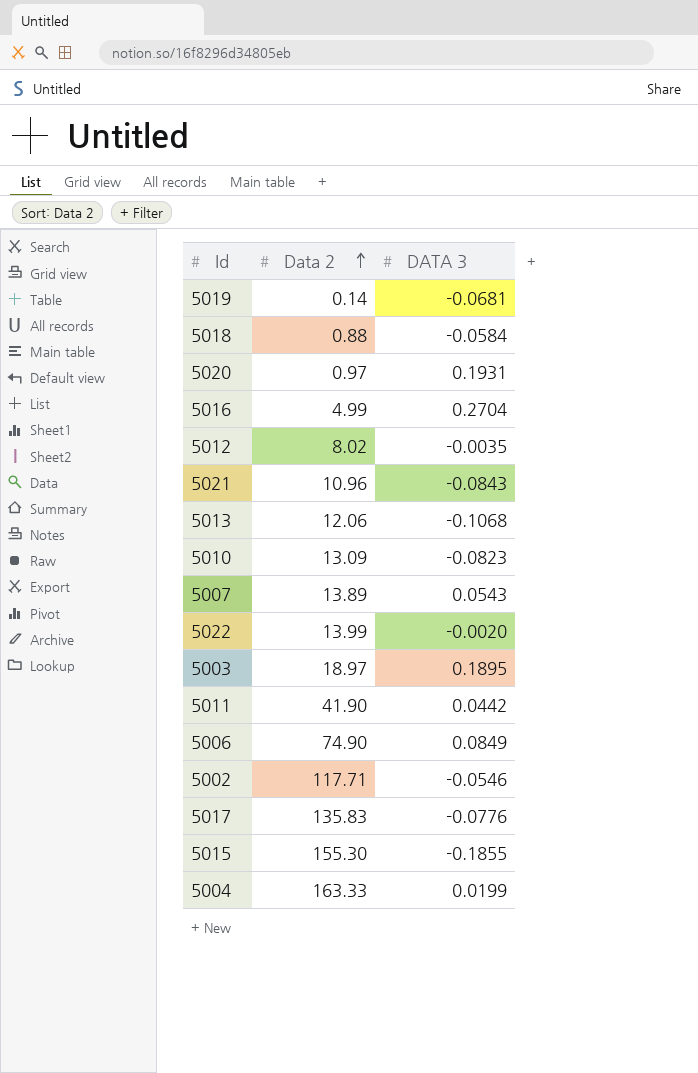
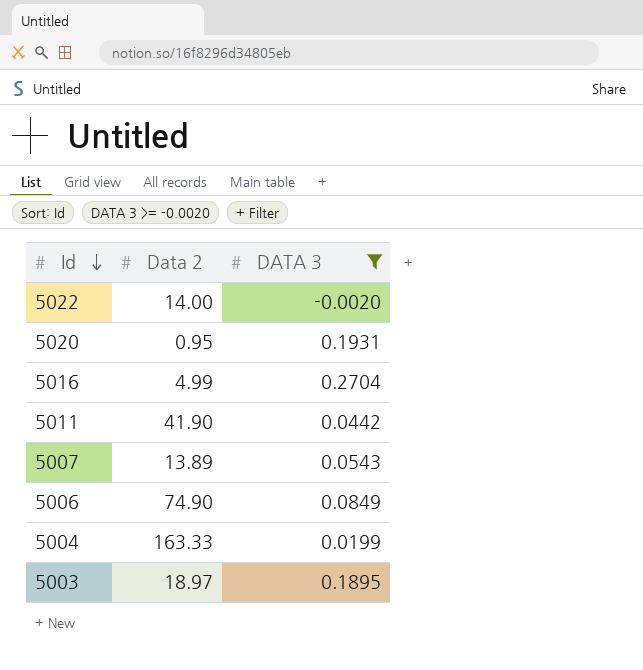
filter: none -> DATA 3 >= -0.0020
row order: Data 2 ascending -> Id descending
5022 | Data 2: 13.99 -> 14.00
5020 | Data 2: 0.97 -> 0.95

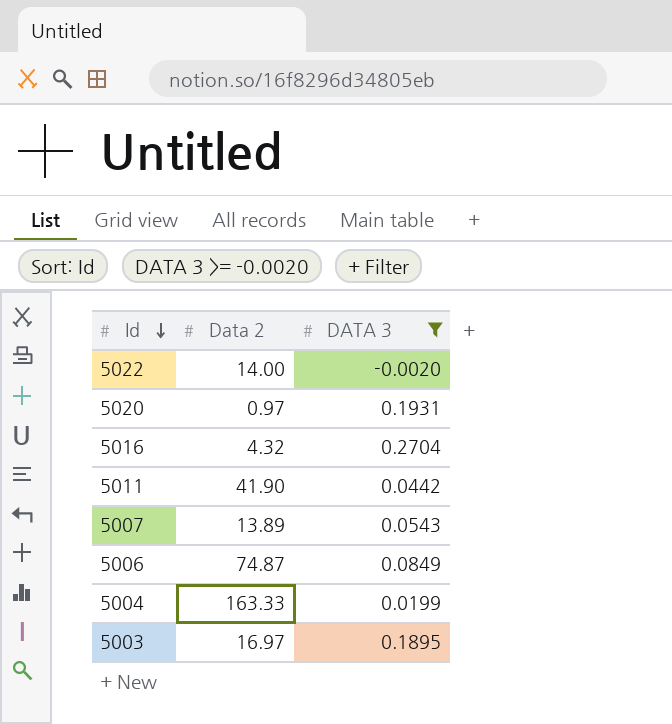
5020 | Data 2: 0.95 -> 0.97
5016 | Data 2: 4.99 -> 4.32
5006 | Data 2: 74.90 -> 74.87
5003 | Data 2: 18.97 -> 16.97

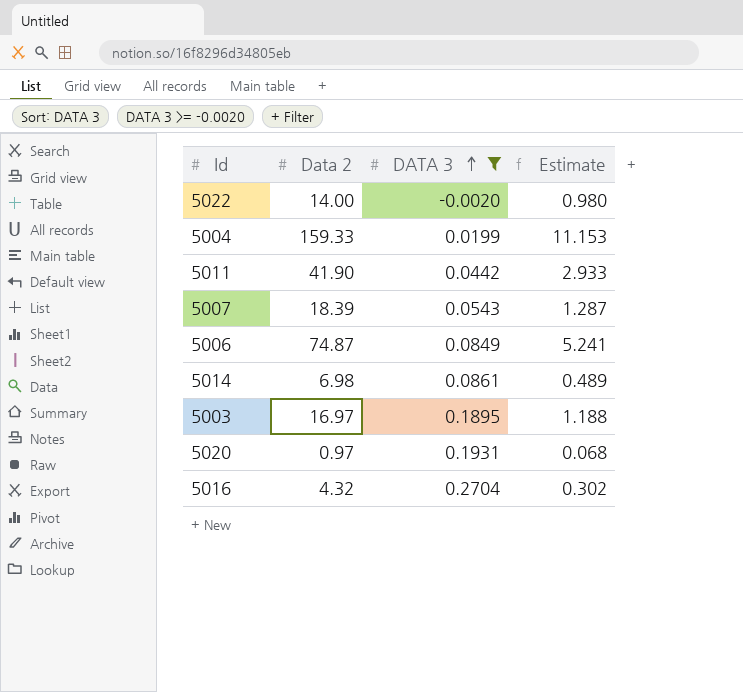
row order: Id descending -> DATA 3 ascending
column Estimate | formula: none -> [Data 2] * 0.07
5004 | Data 2: 163.33 -> 159.33
5007 | Data 2: 13.89 -> 18.39
row 5014: none -> 6.98 | 0.0861 | 0.489

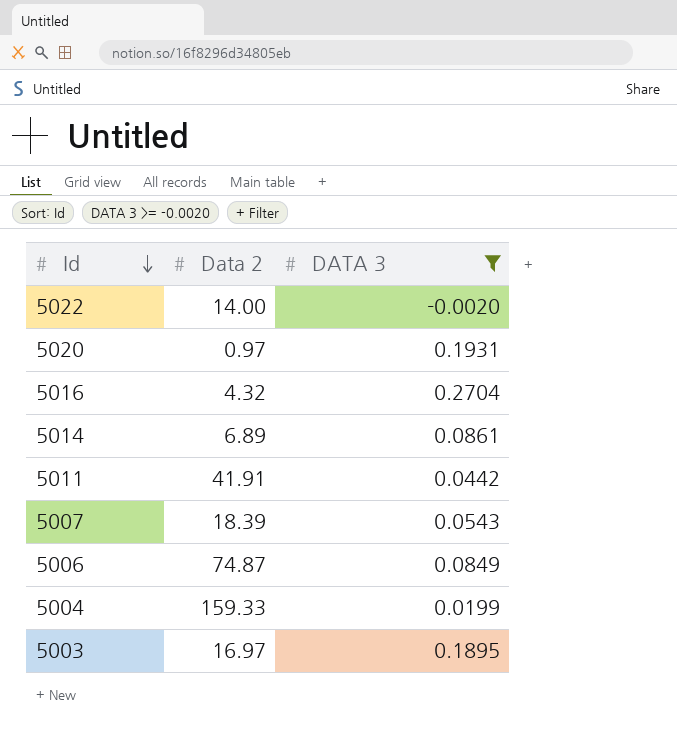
row order: DATA 3 ascending -> Id descending
column Estimate | formula: [Data 2] * 0.07 -> none
5014 | Data 2: 6.98 -> 6.89
5011 | Data 2: 41.90 -> 41.91

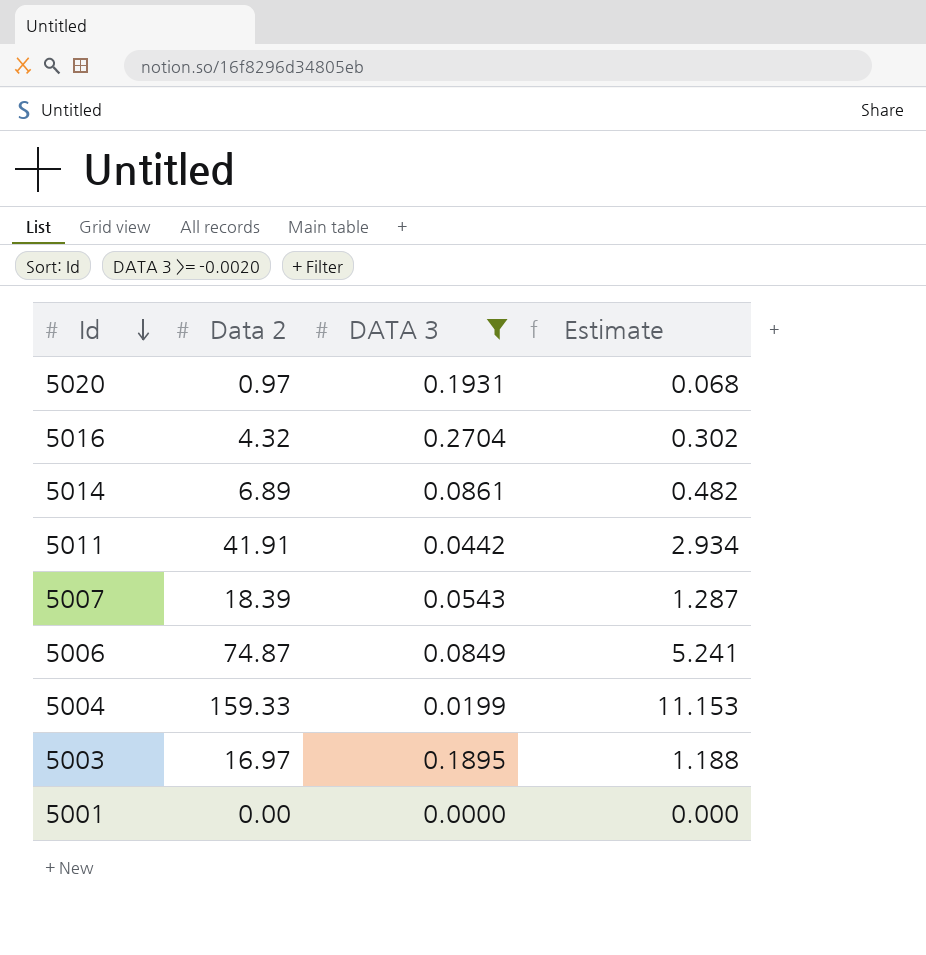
column Estimate | formula: none -> [Data 2] * 0.07
row 5022: 14.00 | -0.0020 -> none
row 5001: none -> 0.00 | 0.0000 | 0.000

